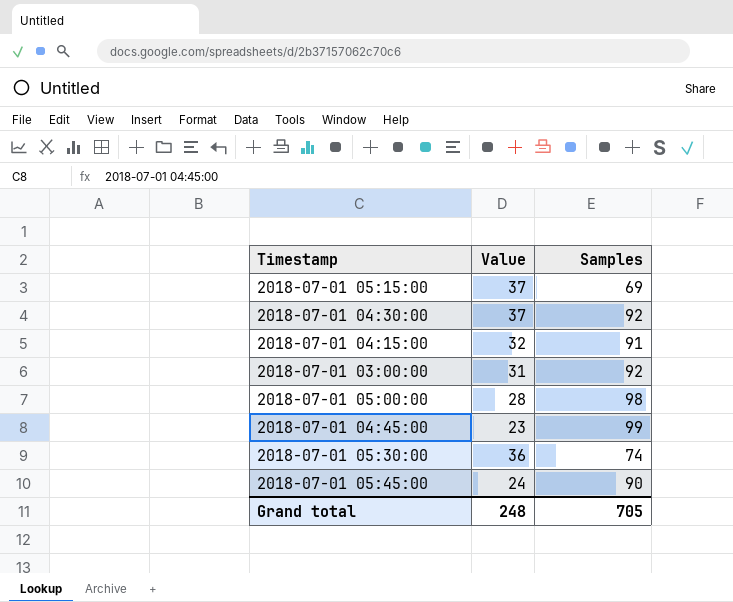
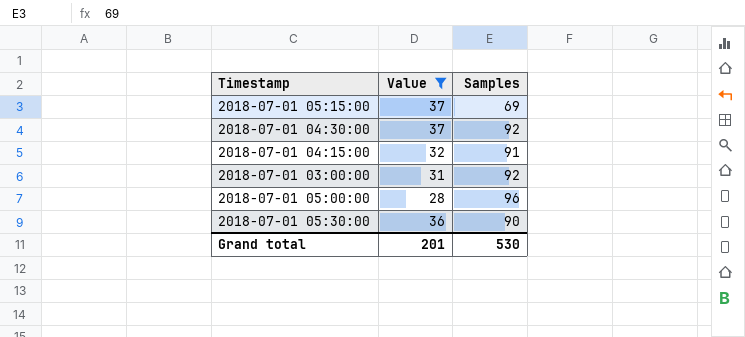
filter: none -> Value >= 28
2018-07-01 05:00:00 | Samples: 98 -> 96
2018-07-01 05:30:00 | Samples: 74 -> 90
Grand total | Value: 248 -> 201
Grand total | Samples: 705 -> 530

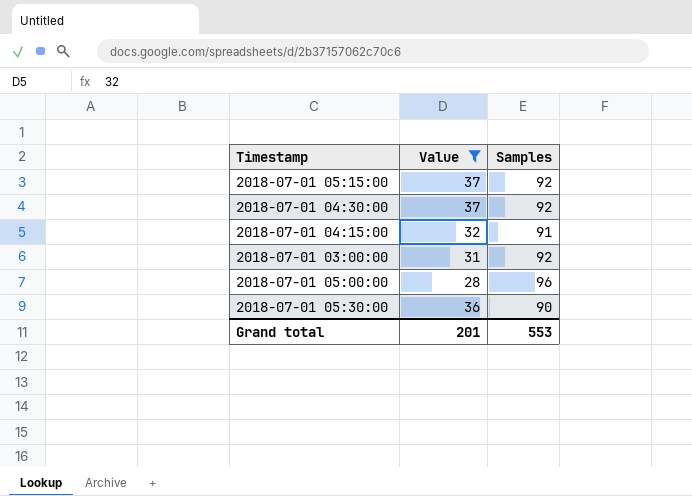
2018-07-01 05:15:00 | Samples: 69 -> 92
Grand total | Samples: 530 -> 553

